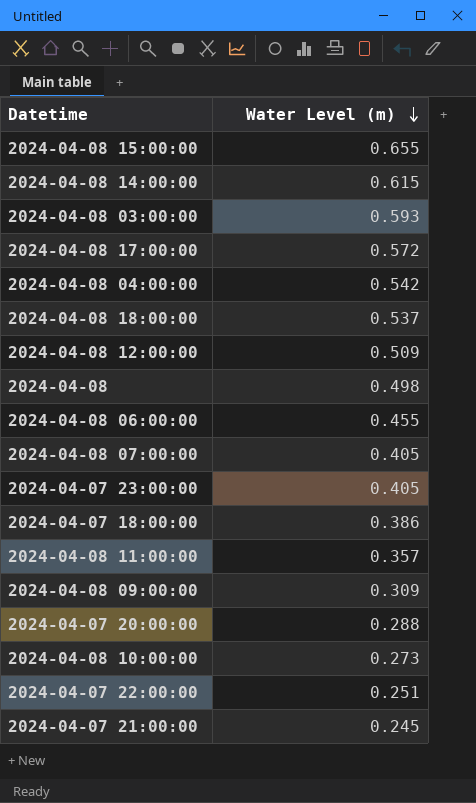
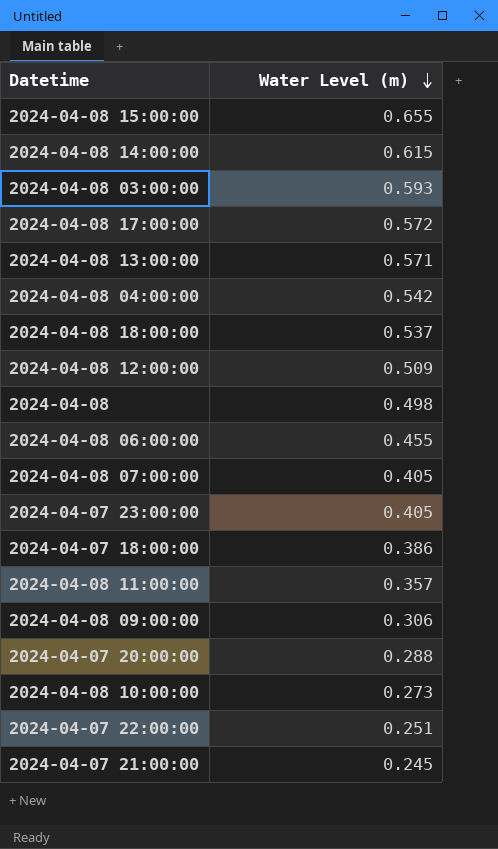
row 2024-04-08 13:00:00: none -> 0.571
2024-04-08 09:00:00 | Water Level (m): 0.309 -> 0.306

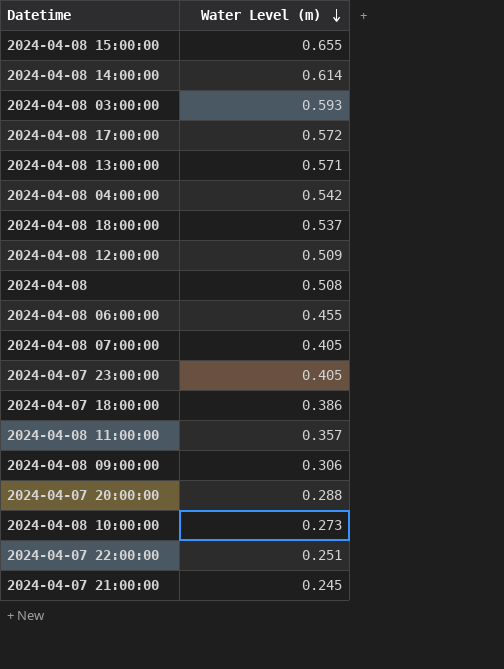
2024-04-08 14:00:00 | Water Level (m): 0.615 -> 0.614
2024-04-08 | Water Level (m): 0.498 -> 0.508

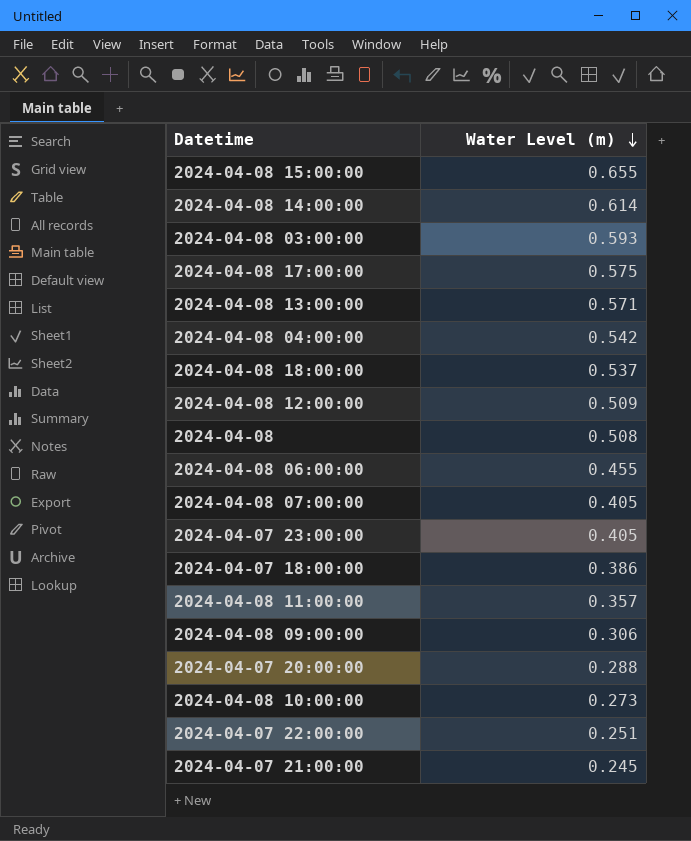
2024-04-08 17:00:00 | Water Level (m): 0.572 -> 0.575

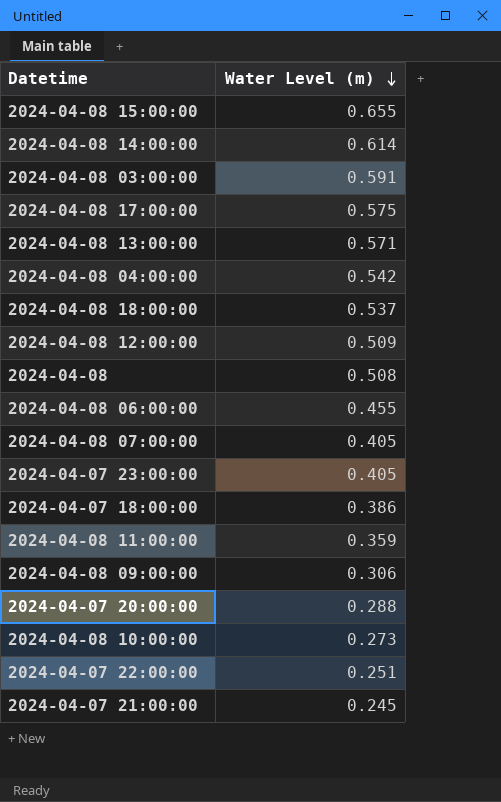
2024-04-08 03:00:00 | Water Level (m): 0.593 -> 0.591
2024-04-08 11:00:00 | Water Level (m): 0.357 -> 0.359

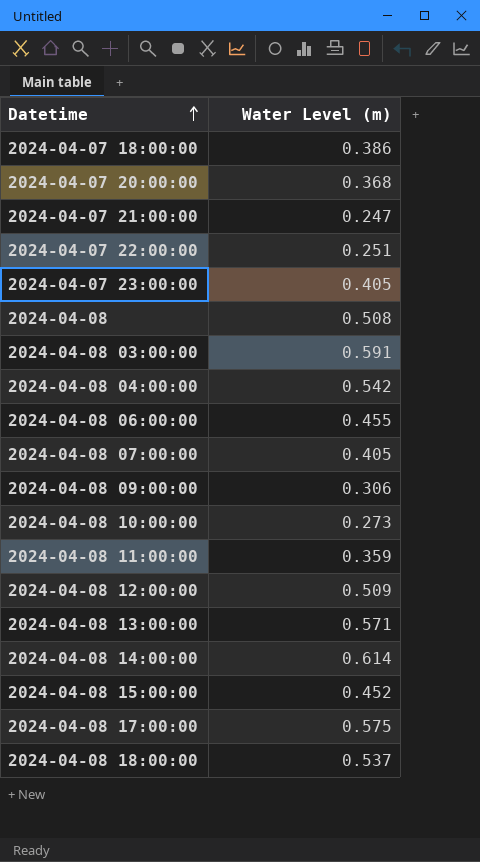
row order: Water Level (m) descending -> Datetime ascending
2024-04-07 20:00:00 | Water Level (m): 0.288 -> 0.368
2024-04-07 21:00:00 | Water Level (m): 0.245 -> 0.247
2024-04-08 15:00:00 | Water Level (m): 0.655 -> 0.452

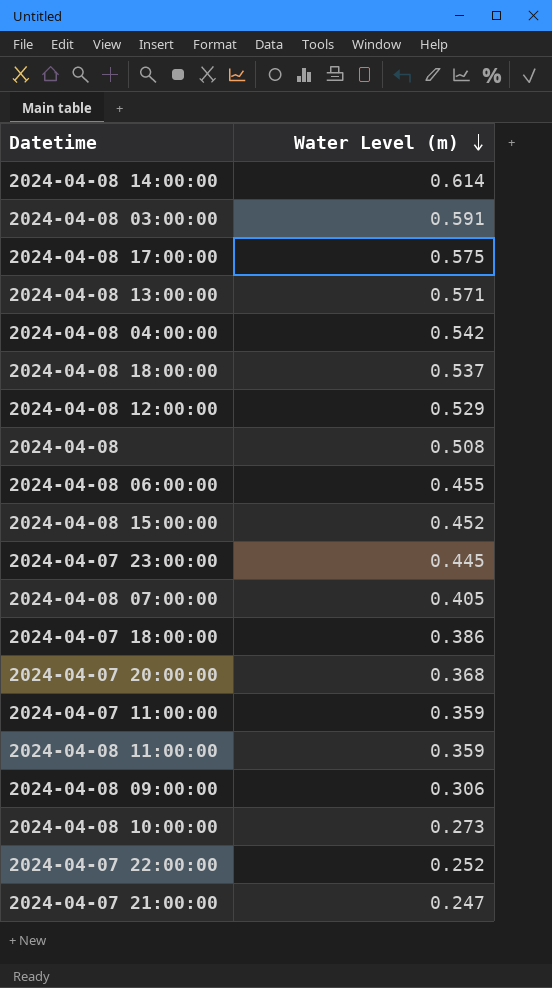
row order: Datetime ascending -> Water Level (m) descending
2024-04-08 12:00:00 | Water Level (m): 0.509 -> 0.529
2024-04-07 23:00:00 | Water Level (m): 0.405 -> 0.445
row 2024-04-07 11:00:00: none -> 0.359
2024-04-07 22:00:00 | Water Level (m): 0.251 -> 0.252

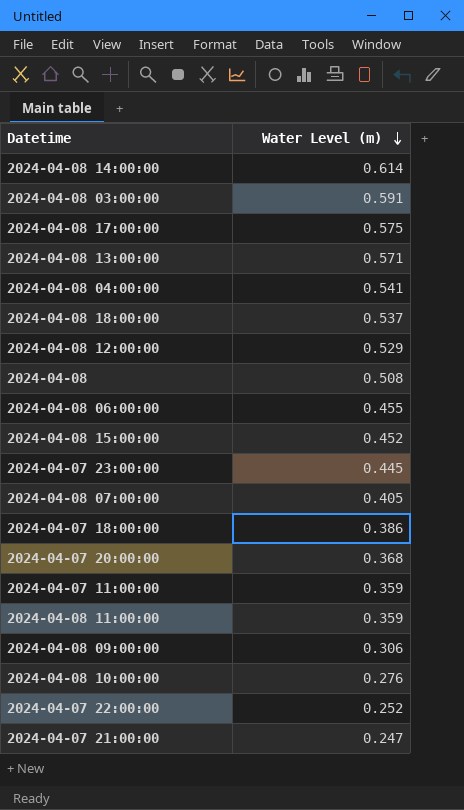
2024-04-08 04:00:00 | Water Level (m): 0.542 -> 0.541
2024-04-08 10:00:00 | Water Level (m): 0.273 -> 0.276

